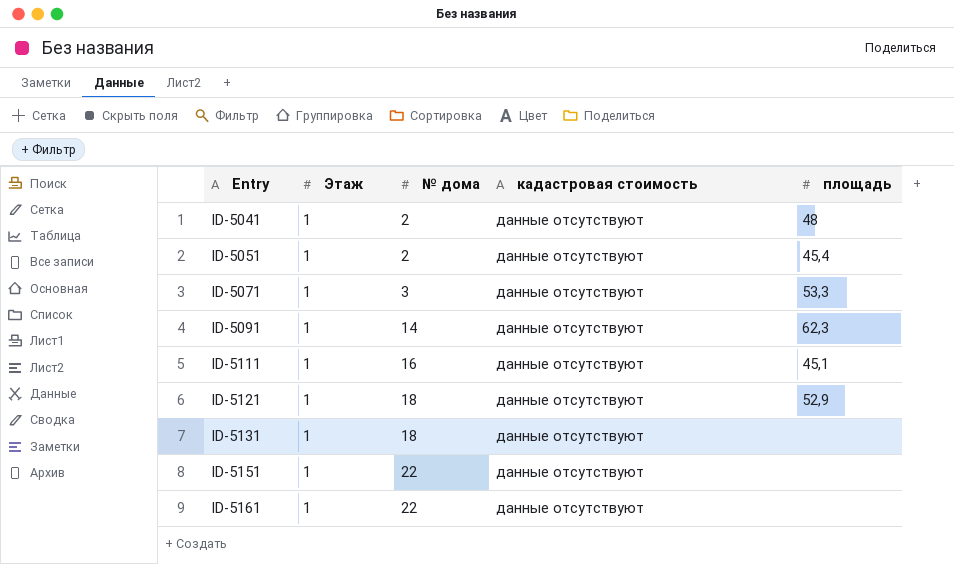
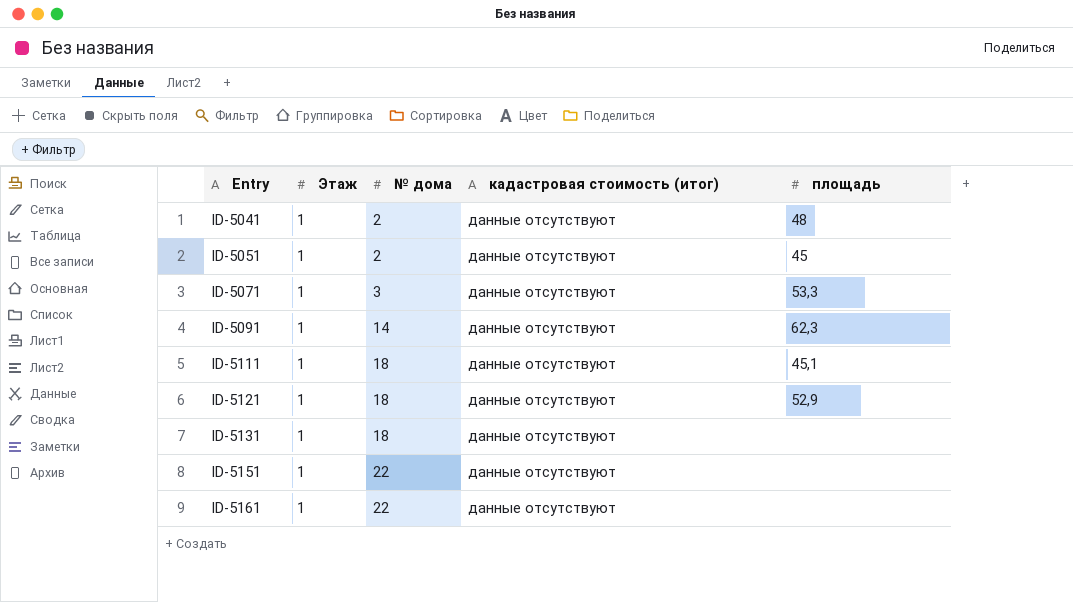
column name: кадастровая стоимость -> кадастровая стоимость (итог)
ID-5051 | площадь: 45,4 -> 45
ID-5111 | № дома: 16 -> 18

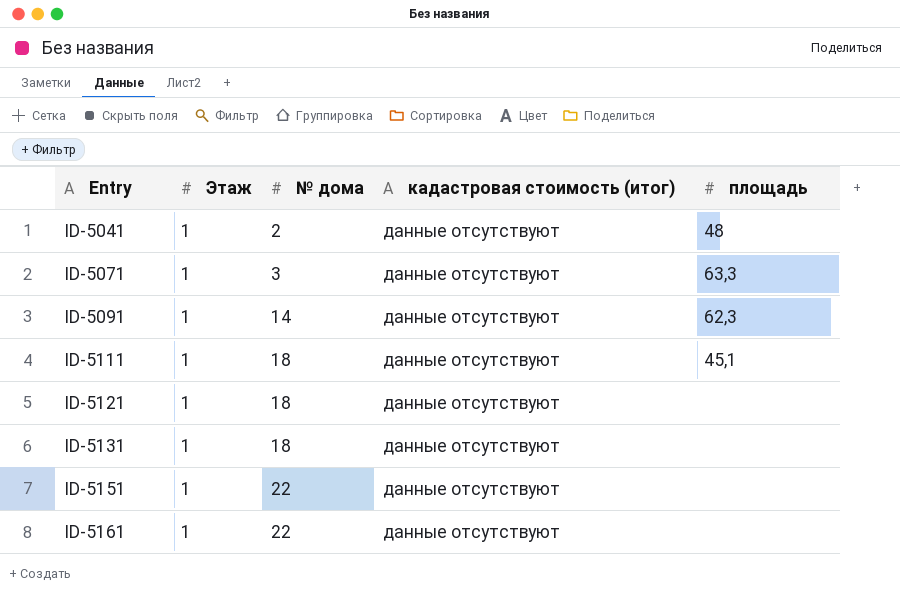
row ID-5051: 1 | 2 | данные отсутствуют | 45 -> none
ID-5071 | площадь: 53,3 -> 63,3
ID-5121 | площадь: 52,9 -> none

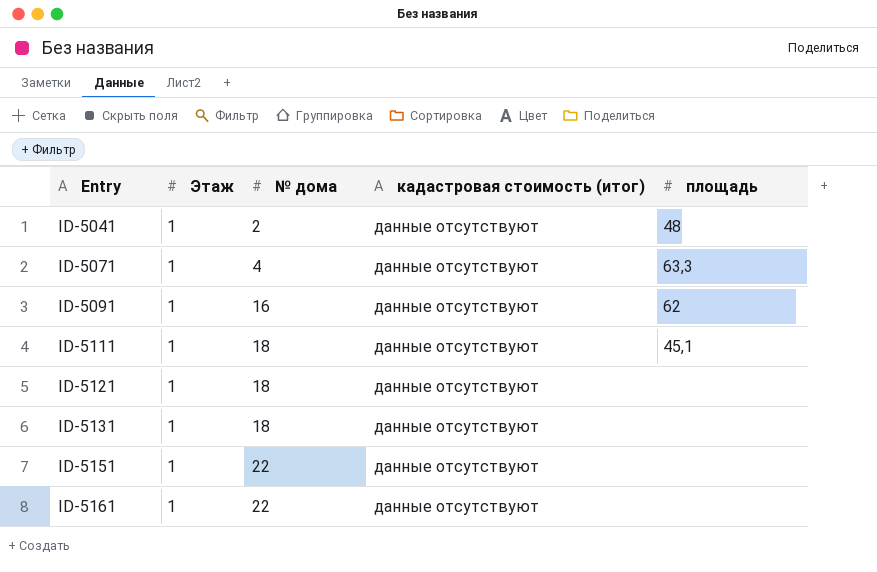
ID-5071 | № дома: 3 -> 4
ID-5091 | № дома: 14 -> 16
ID-5091 | площадь: 62,3 -> 62

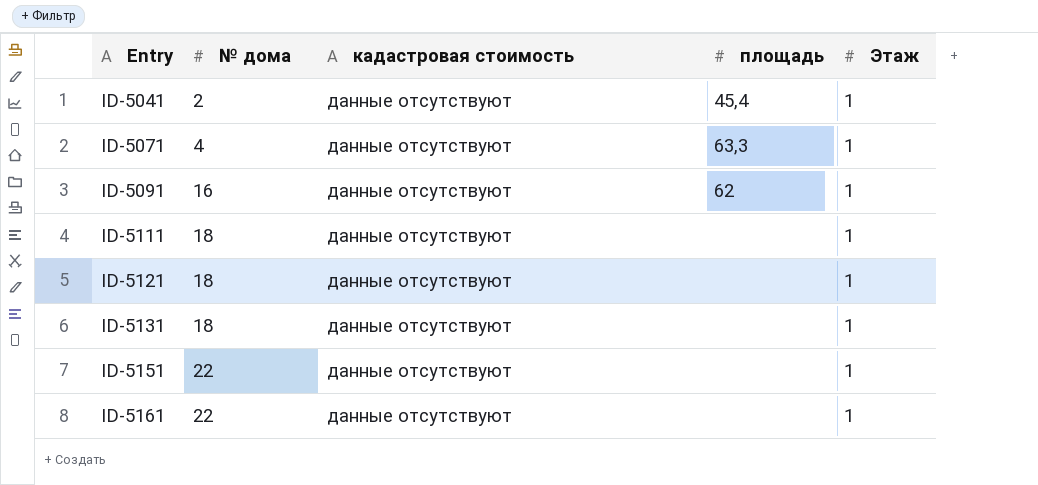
column name: кадастровая стоимость (итог) -> кадастровая стоимость
column Этаж | position: 2 -> 5
ID-5041 | площадь: 48 -> 45,4
ID-5111 | площадь: 45,1 -> none

